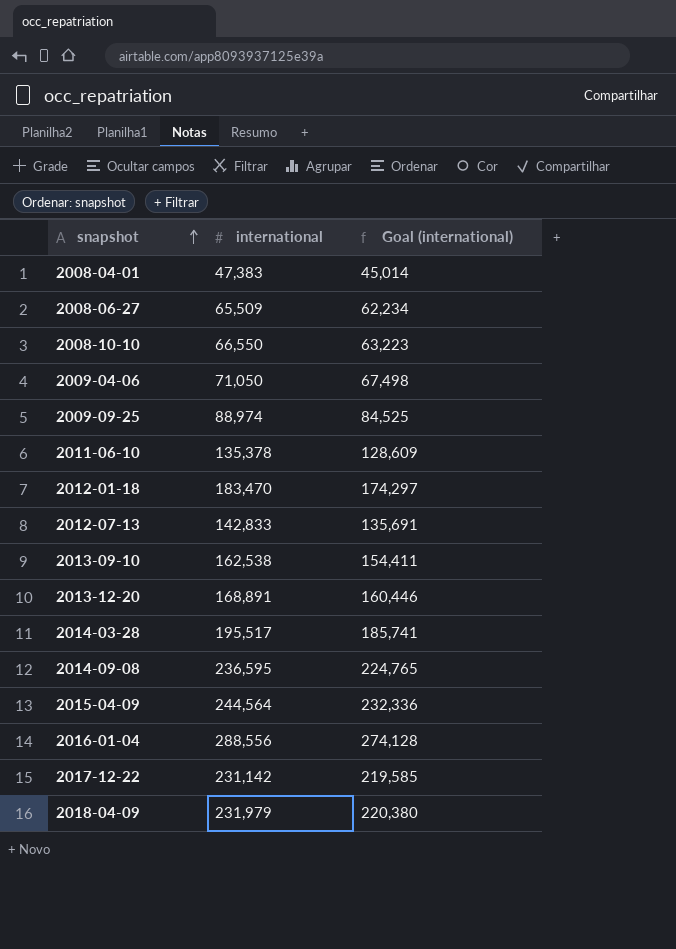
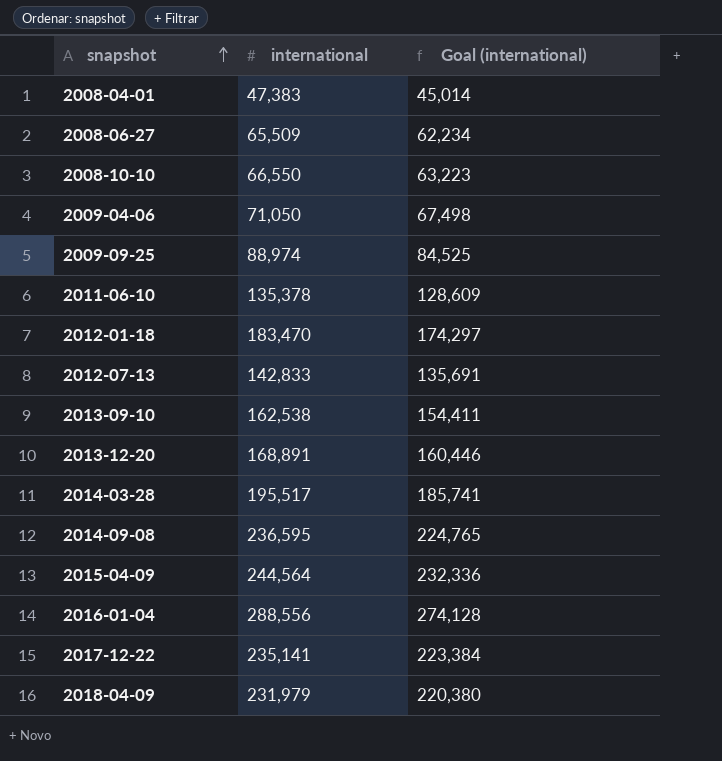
2017-12-22 | international: 231,142 -> 235,141
2017-12-22 | Goal (international): 219,585 -> 223,384

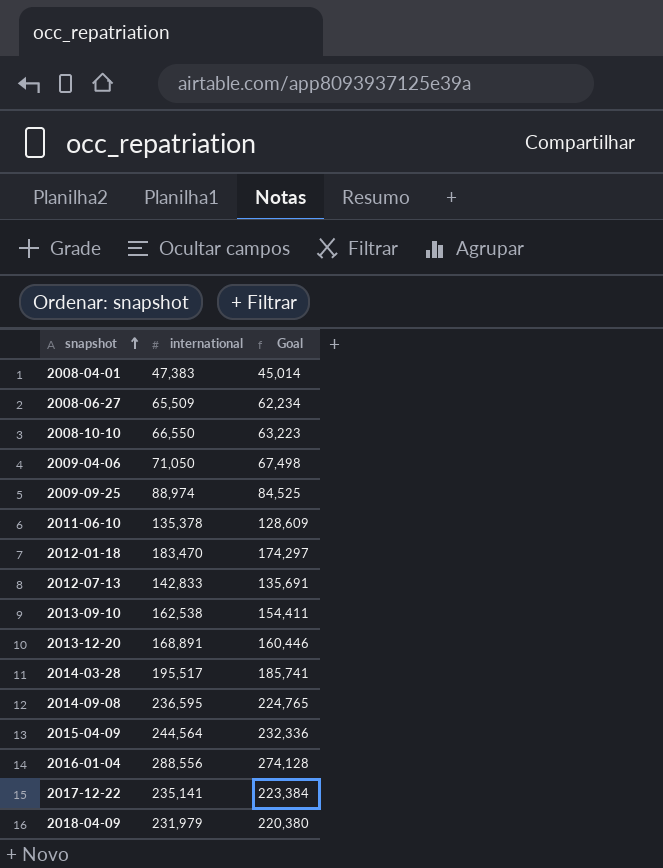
column name: Goal (international) -> Goal

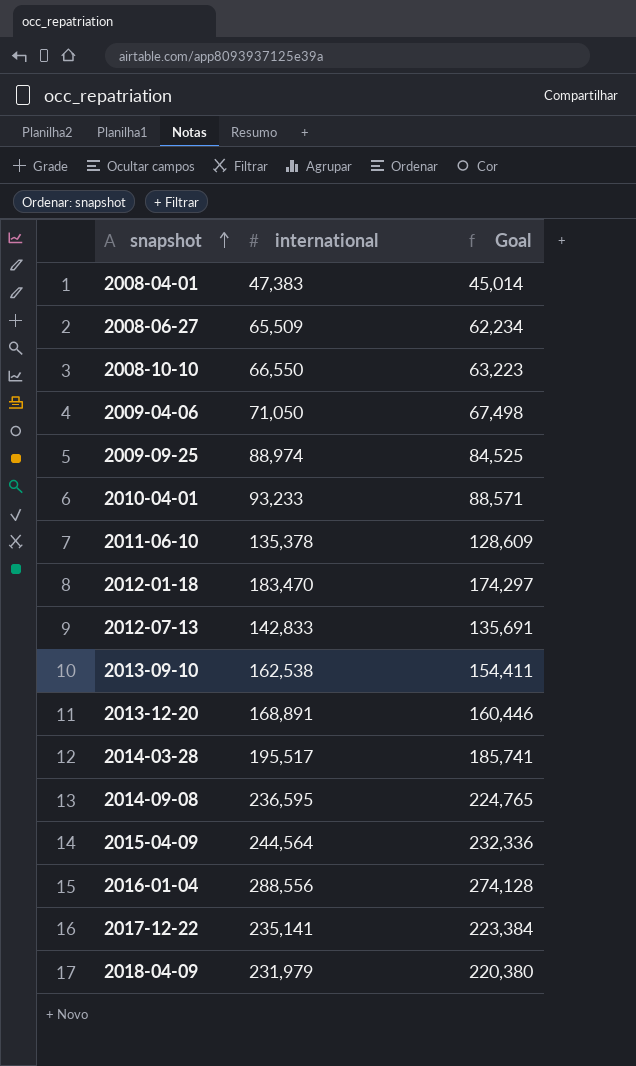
row 2010-04-01: none -> 93,233 | 88,571

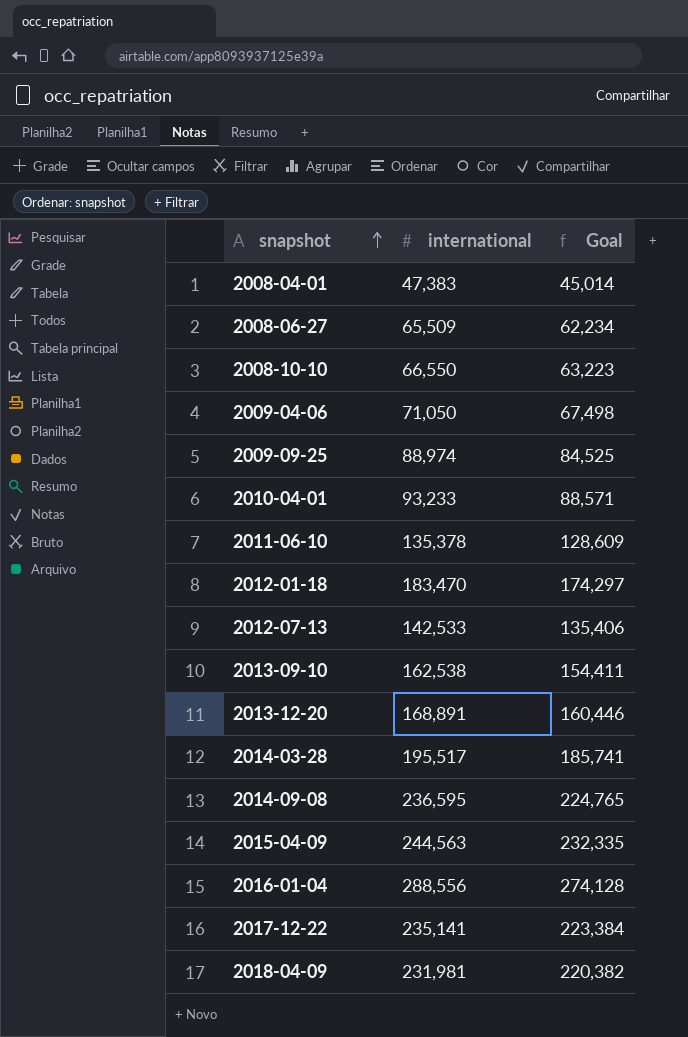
2012-07-13 | international: 142,833 -> 142,533
2012-07-13 | Goal: 135,691 -> 135,406
2015-04-09 | international: 244,564 -> 244,563
2015-04-09 | Goal: 232,336 -> 232,335
2018-04-09 | international: 231,979 -> 231,981
2018-04-09 | Goal: 220,380 -> 220,382

